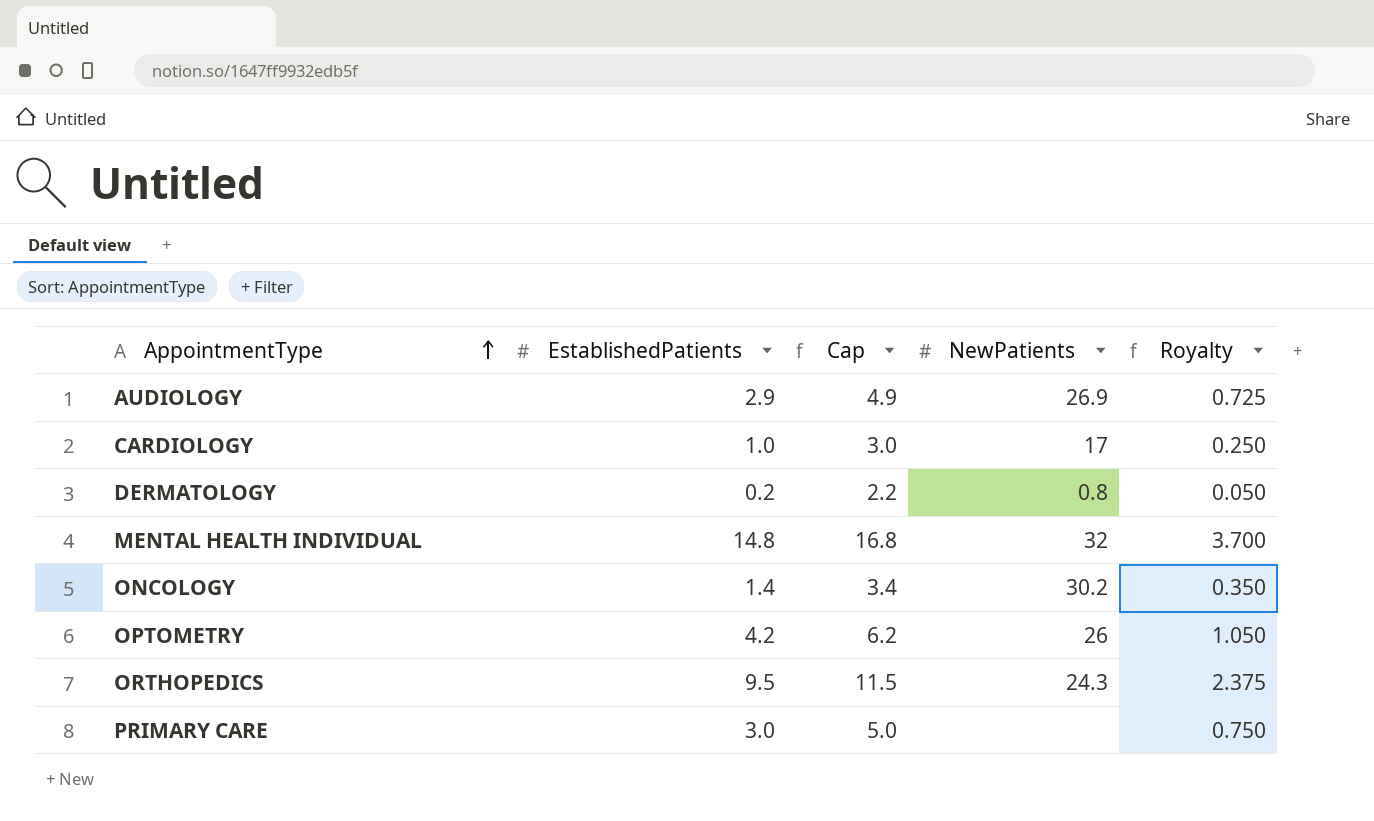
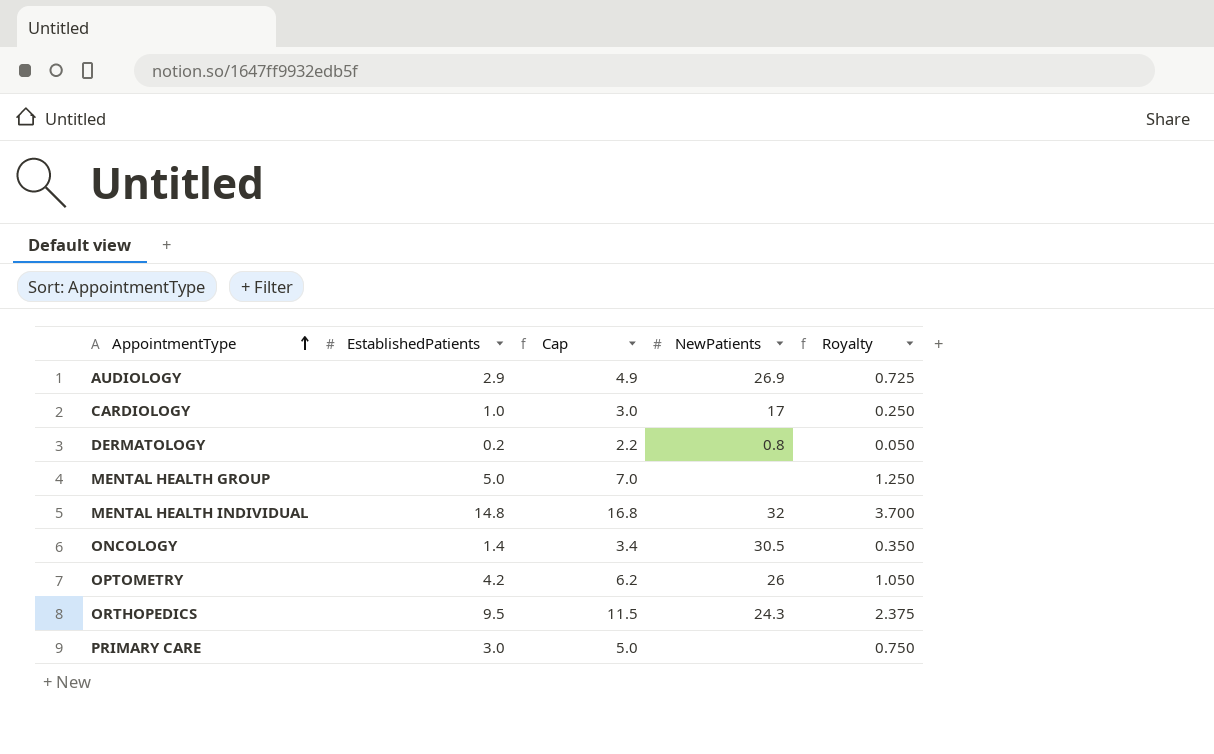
row MENTAL HEALTH GROUP: none -> 5.0 | 7.0 | none | 1.250
ONCOLOGY | NewPatients: 30.2 -> 30.5

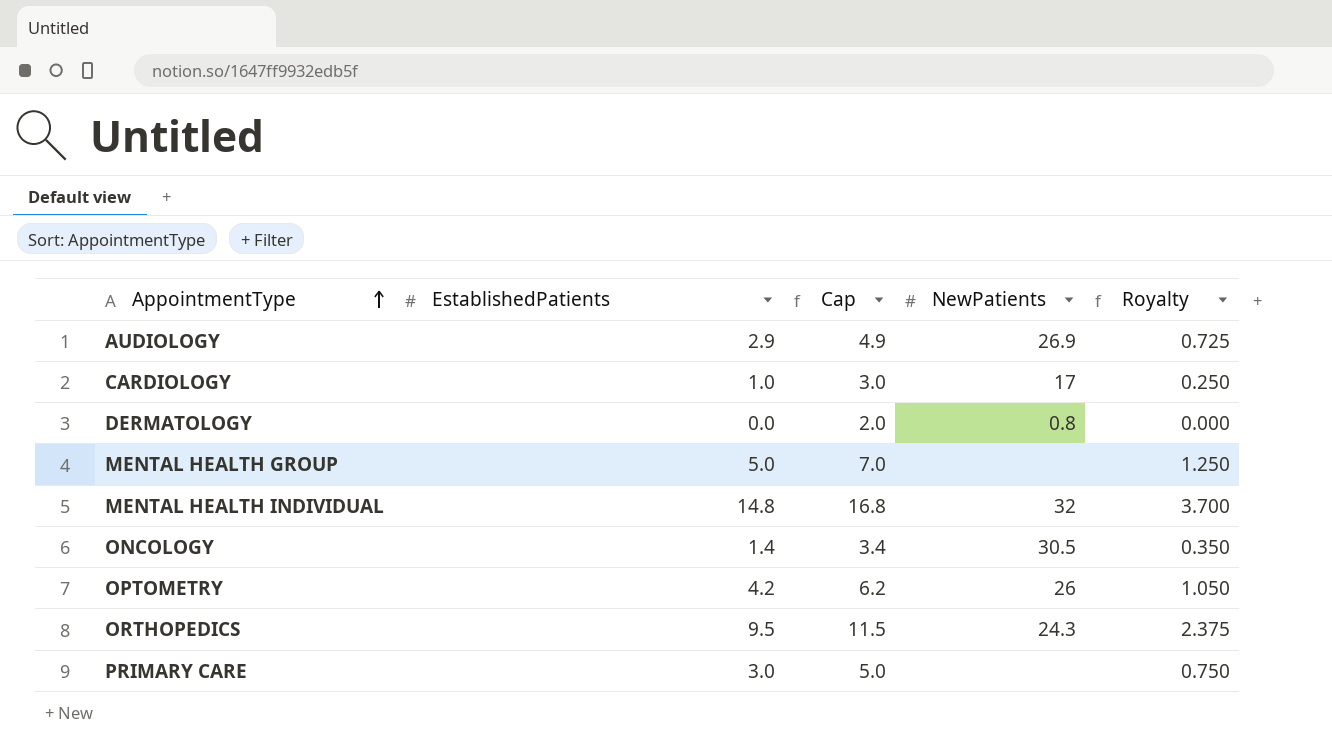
DERMATOLOGY | EstablishedPatients: 0.2 -> 0.0
DERMATOLOGY | Cap: 2.2 -> 2.0
DERMATOLOGY | Royalty: 0.050 -> 0.000

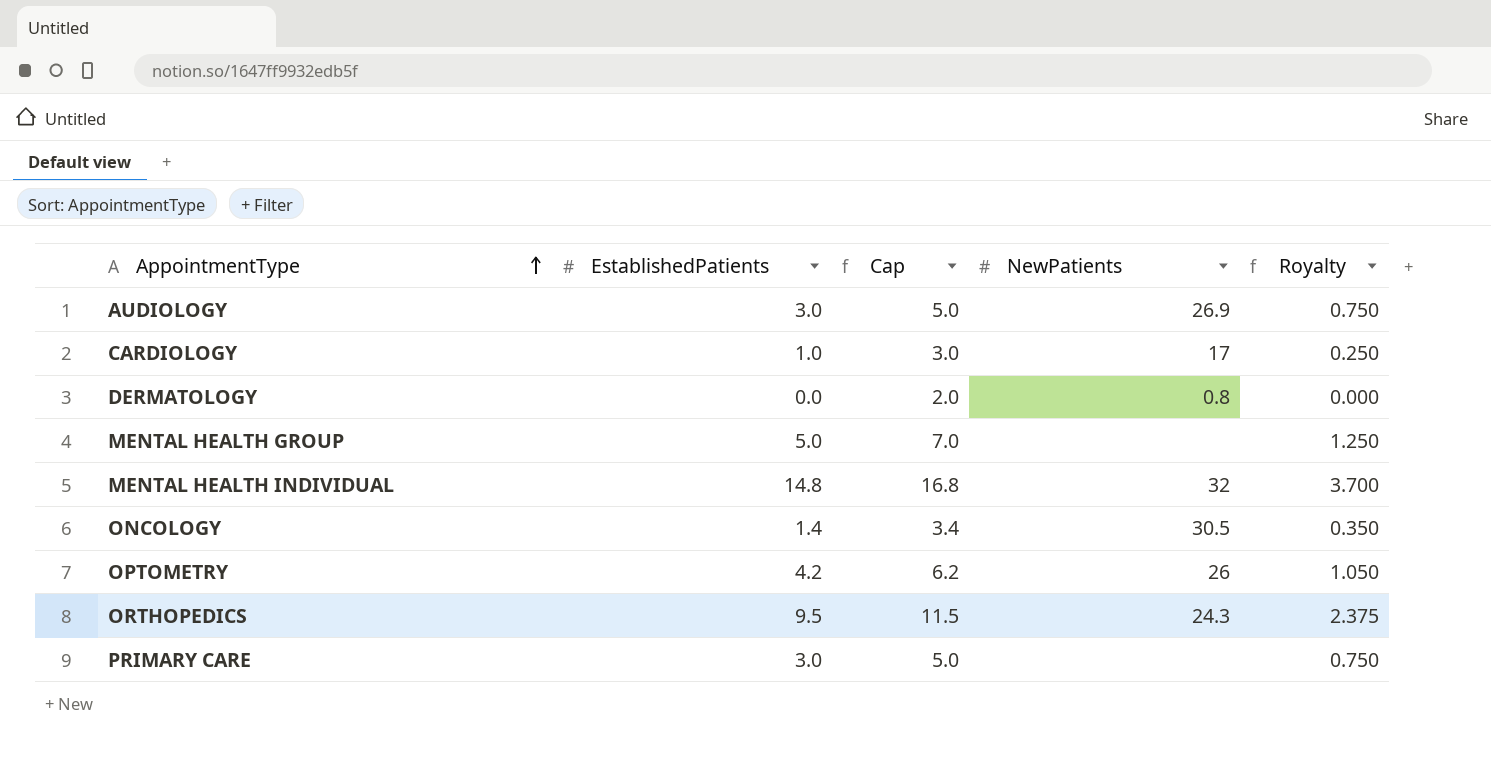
AUDIOLOGY | EstablishedPatients: 2.9 -> 3.0
AUDIOLOGY | Cap: 4.9 -> 5.0
AUDIOLOGY | Royalty: 0.725 -> 0.750

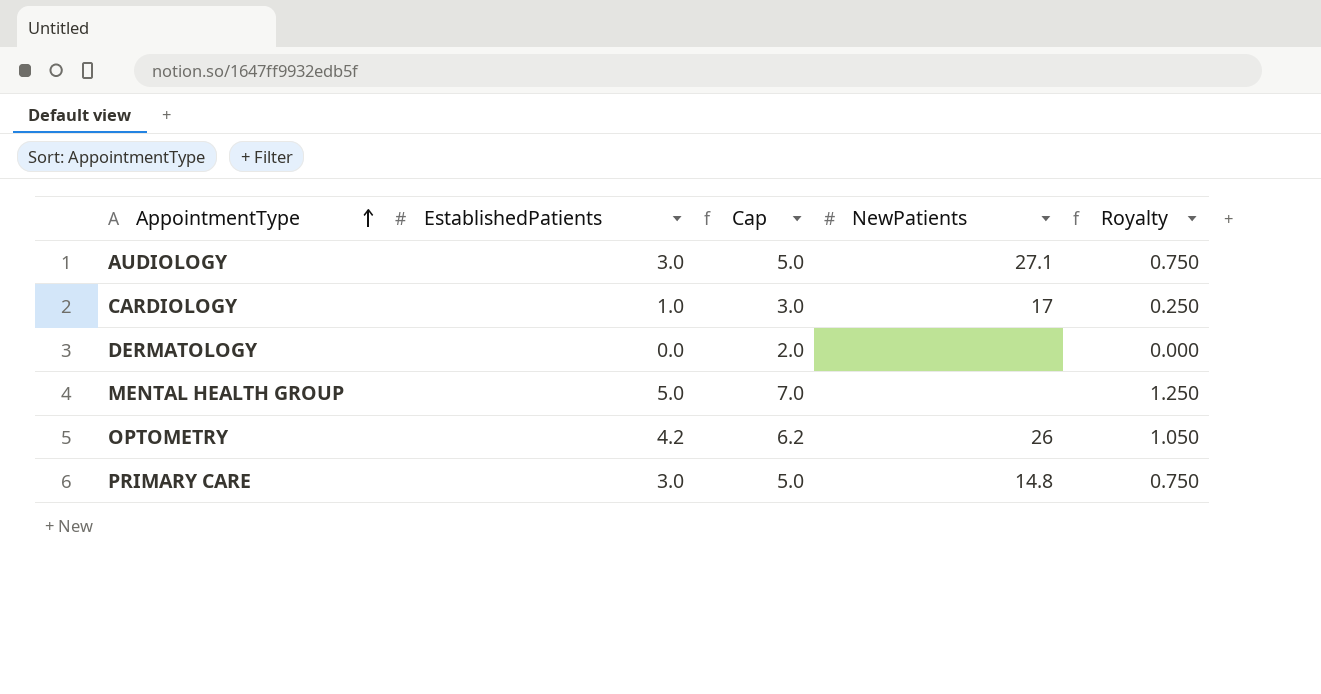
row MENTAL HEALTH INDIVIDUAL: 14.8 | 16.8 | 32 | 3.700 -> none
row ONCOLOGY: 1.4 | 3.4 | 30.5 | 0.350 -> none
row ORTHOPEDICS: 9.5 | 11.5 | 24.3 | 2.375 -> none
AUDIOLOGY | NewPatients: 26.9 -> 27.1
DERMATOLOGY | NewPatients: 0.8 -> none
PRIMARY CARE | NewPatients: none -> 14.8

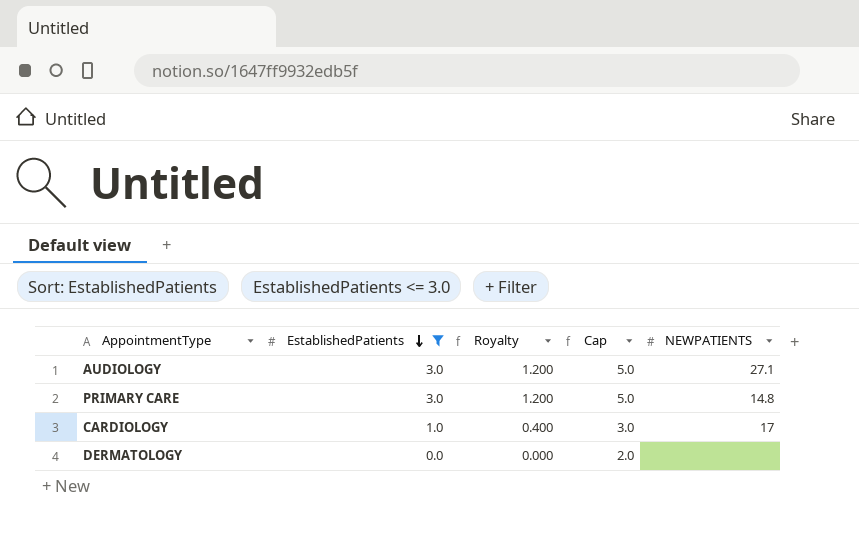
filter: none -> EstablishedPatients <= 3.0
row order: AppointmentType ascending -> EstablishedPatients descending
column Royalty | formula: [EstablishedPatients] * 0.25 -> [EstablishedPatients] * 0.4
column Royalty | position: 5 -> 3
column name: NewPatients -> NEWPATIENTS

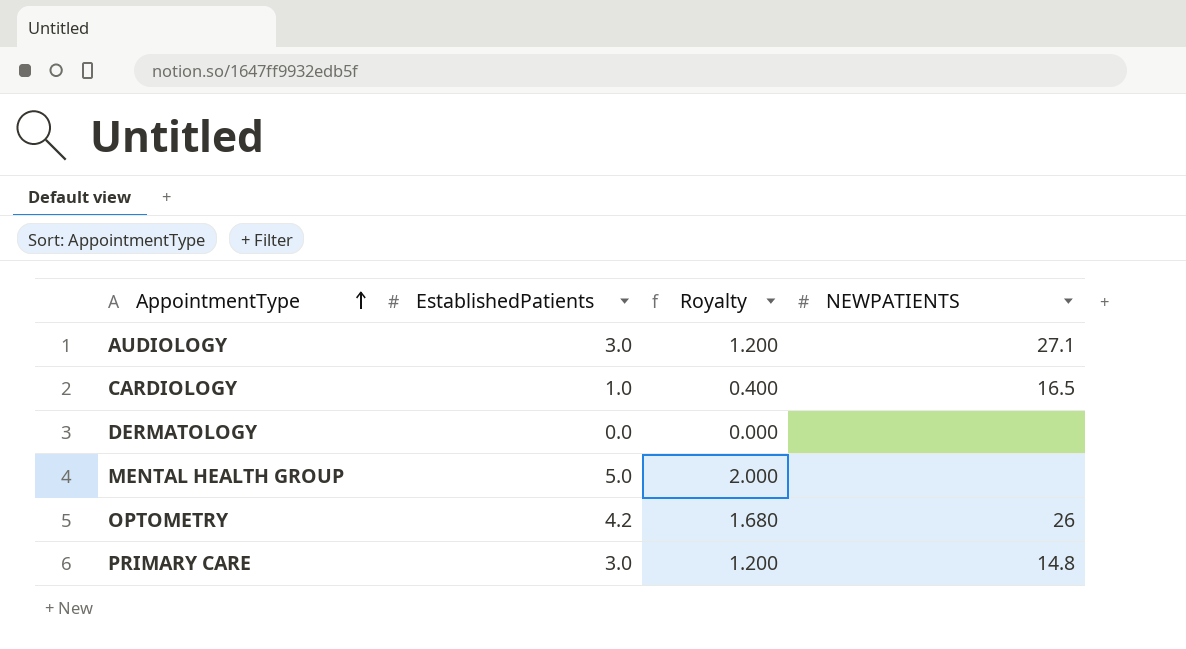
filter: EstablishedPatients <= 3.0 -> none
row order: EstablishedPatients descending -> AppointmentType ascending
column Cap | formula: [EstablishedPatients] + 2 -> none
CARDIOLOGY | NEWPATIENTS: 17 -> 16.5

